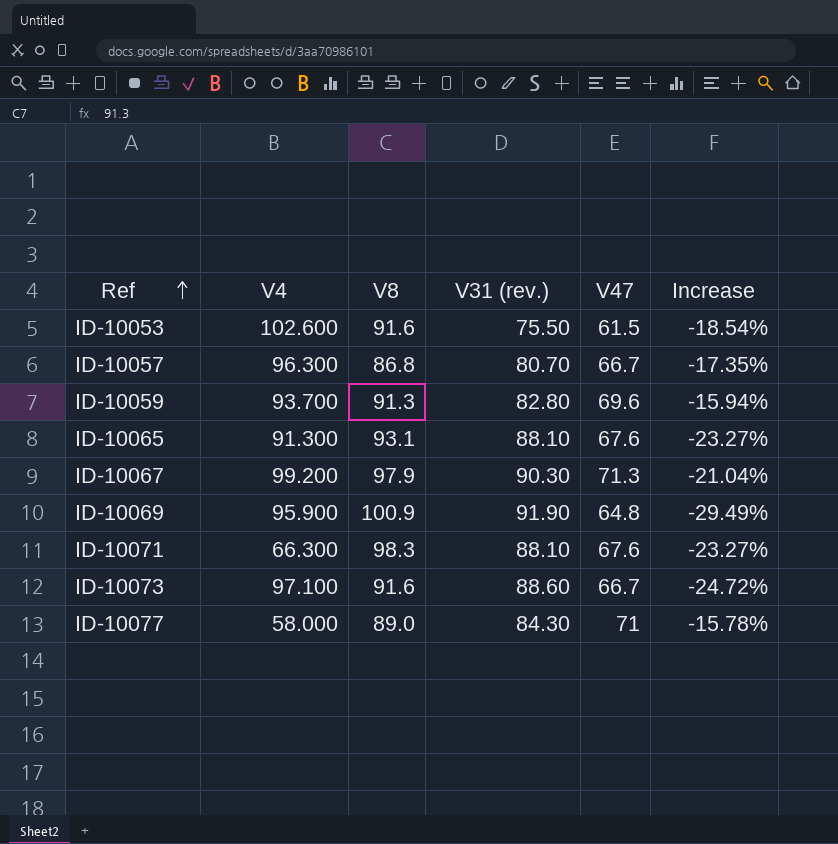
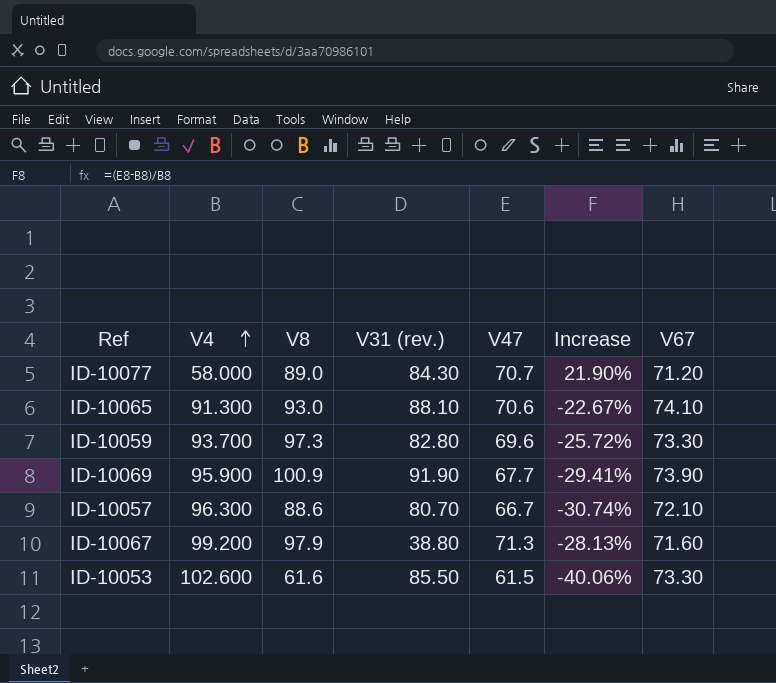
row order: Ref ascending -> V4 ascending
column Increase | formula: ([V47] - [V31 (rev.)]) / [V31 (rev.)] -> ([V47] - [V4]) / [V4]
column V67 | position: none -> 7
row ID-10071: 66.300 | 98.3 | 88.10 | 67.6 | -23.27% -> none
row ID-10073: 97.100 | 91.6 | 88.60 | 66.7 | -24.72% -> none
ID-10077 | V47: 71 -> 70.7
ID-10065 | V8: 93.1 -> 93.0
ID-10065 | V47: 67.6 -> 70.6
ID-10059 | V8: 91.3 -> 97.3
ID-10069 | V47: 64.8 -> 67.7
ID-10057 | V8: 86.8 -> 88.6
ID-10067 | V31 (rev.): 90.30 -> 38.80
ID-10053 | V8: 91.6 -> 61.6
ID-10053 | V31 (rev.): 75.50 -> 85.50

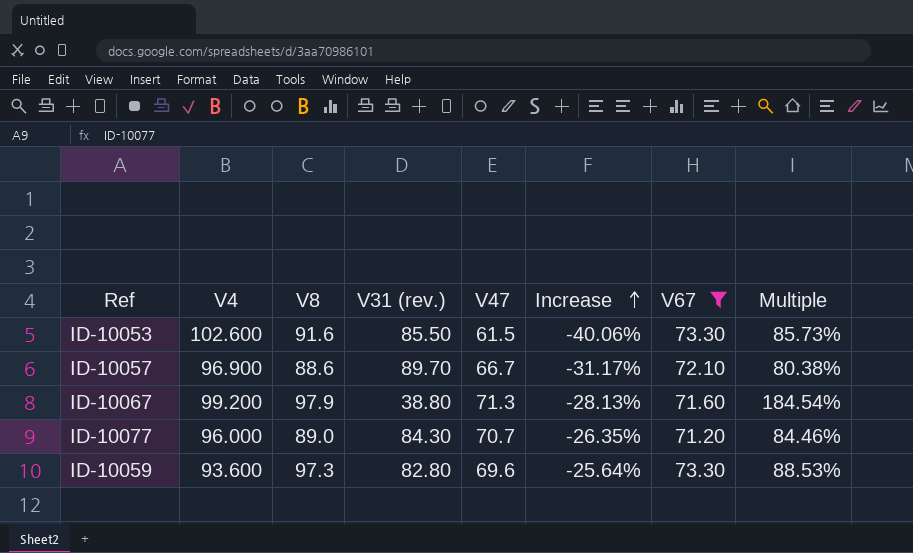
filter: none -> V67 <= 73.30
row order: V4 ascending -> Increase ascending
column Multiple | formula: none -> [V67] / [V31 (rev.)]
ID-10053 | V8: 61.6 -> 91.6
ID-10057 | V4: 96.300 -> 96.900
ID-10057 | V31 (rev.): 80.70 -> 89.70
ID-10057 | Increase: -30.74% -> -31.17%
ID-10077 | V4: 58.000 -> 96.000
ID-10077 | Increase: 21.90% -> -26.35%
ID-10059 | V4: 93.700 -> 93.600
ID-10059 | Increase: -25.72% -> -25.64%

